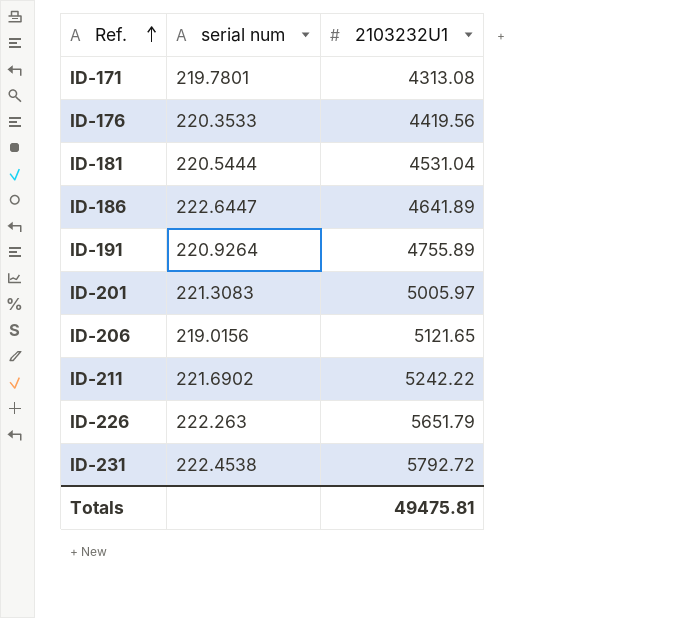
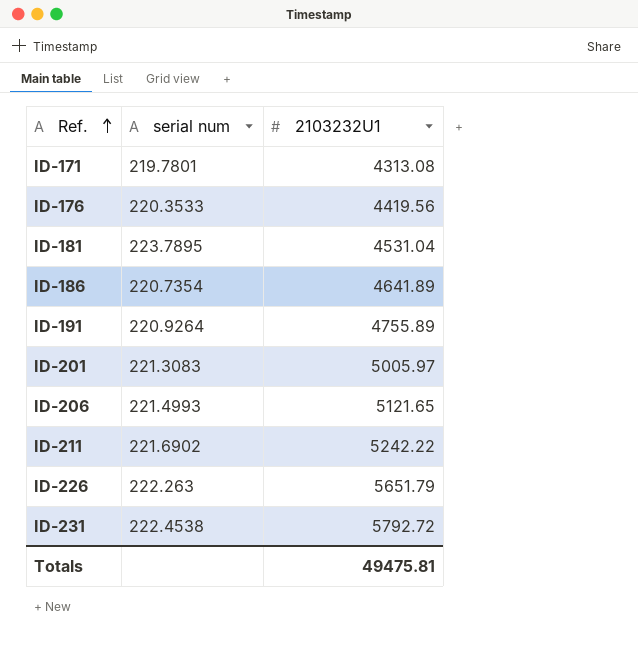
ID-181 | serial num: 220.5444 -> 223.7895
ID-186 | serial num: 222.6447 -> 220.7354
ID-206 | serial num: 219.0156 -> 221.4993

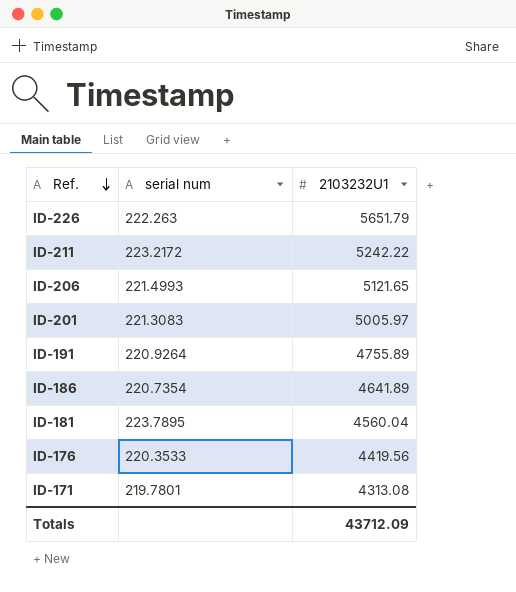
row order: Ref. ascending -> Ref. descending
row ID-231: 222.4538 | 5792.72 -> none
ID-211 | serial num: 221.6902 -> 223.2172
ID-181 | 2103232U1: 4531.04 -> 4560.04
Totals | 2103232U1: 49475.81 -> 43712.09

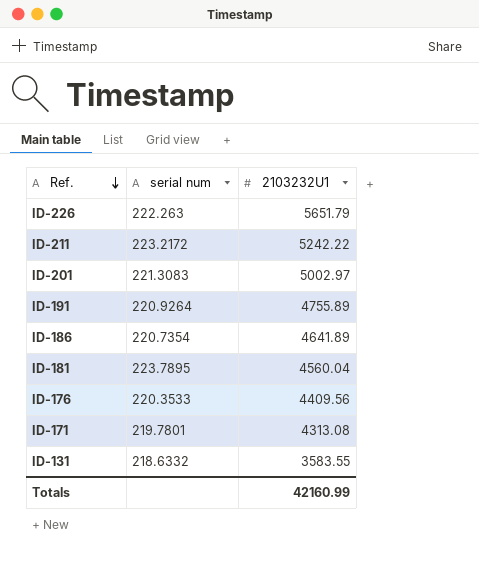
row ID-206: 221.4993 | 5121.65 -> none
ID-201 | 2103232U1: 5005.97 -> 5002.97
ID-176 | 2103232U1: 4419.56 -> 4409.56
row ID-131: none -> 218.6332 | 3583.55
Totals | 2103232U1: 43712.09 -> 42160.99

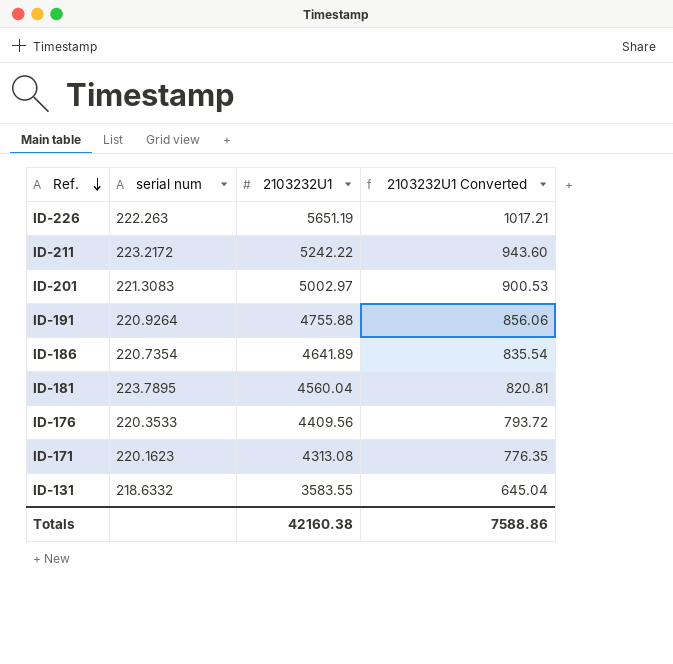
column 2103232U1 Converted | formula: none -> [2103232U1] * 0.18
ID-226 | 2103232U1: 5651.79 -> 5651.19
ID-191 | 2103232U1: 4755.89 -> 4755.88
ID-171 | serial num: 219.7801 -> 220.1623
Totals | 2103232U1: 42160.99 -> 42160.38

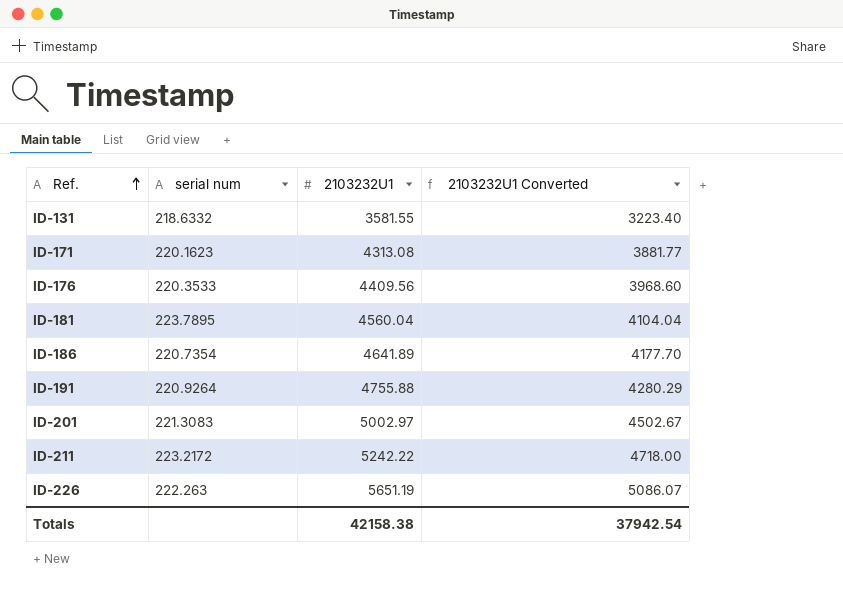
row order: Ref. descending -> Ref. ascending
column 2103232U1 Converted | formula: [2103232U1] * 0.18 -> [2103232U1] * 0.9
ID-131 | 2103232U1: 3583.55 -> 3581.55
Totals | 2103232U1: 42160.38 -> 42158.38
Totals | 2103232U1 Converted: 7588.86 -> 37942.54

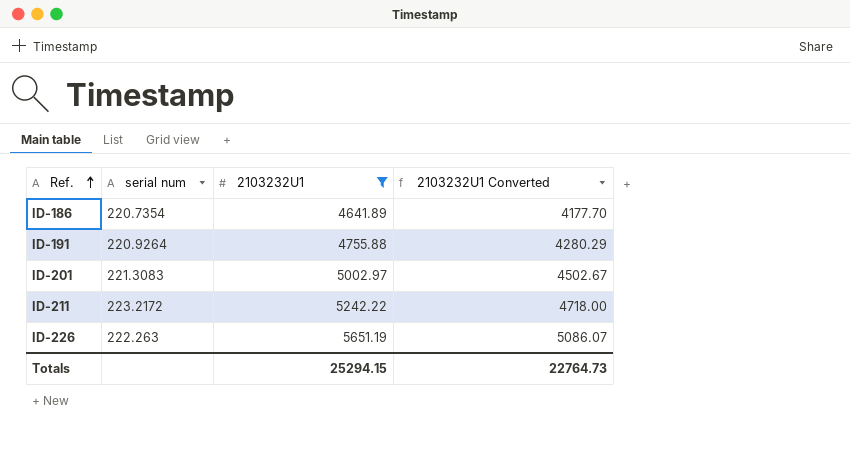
filter: none -> 2103232U1 >= 4641.89
Totals | 2103232U1: 42158.38 -> 25294.15
Totals | 2103232U1 Converted: 37942.54 -> 22764.73

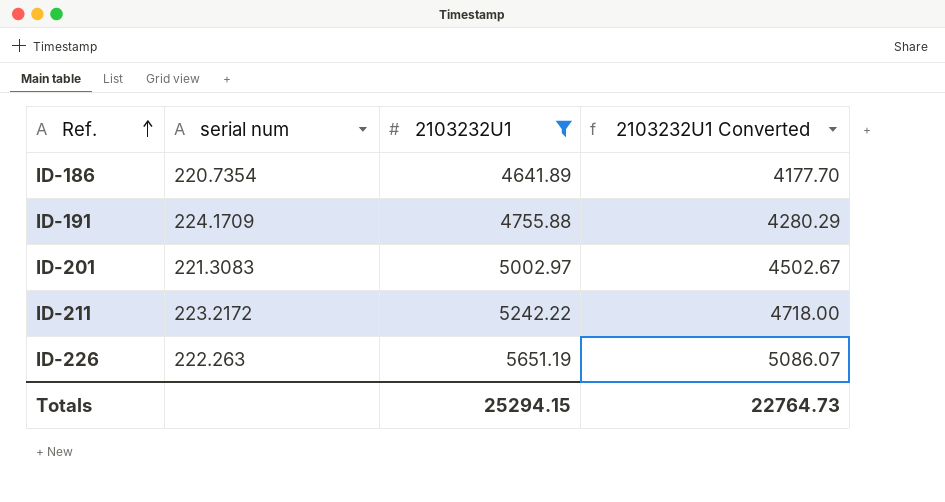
ID-191 | serial num: 220.9264 -> 224.1709

